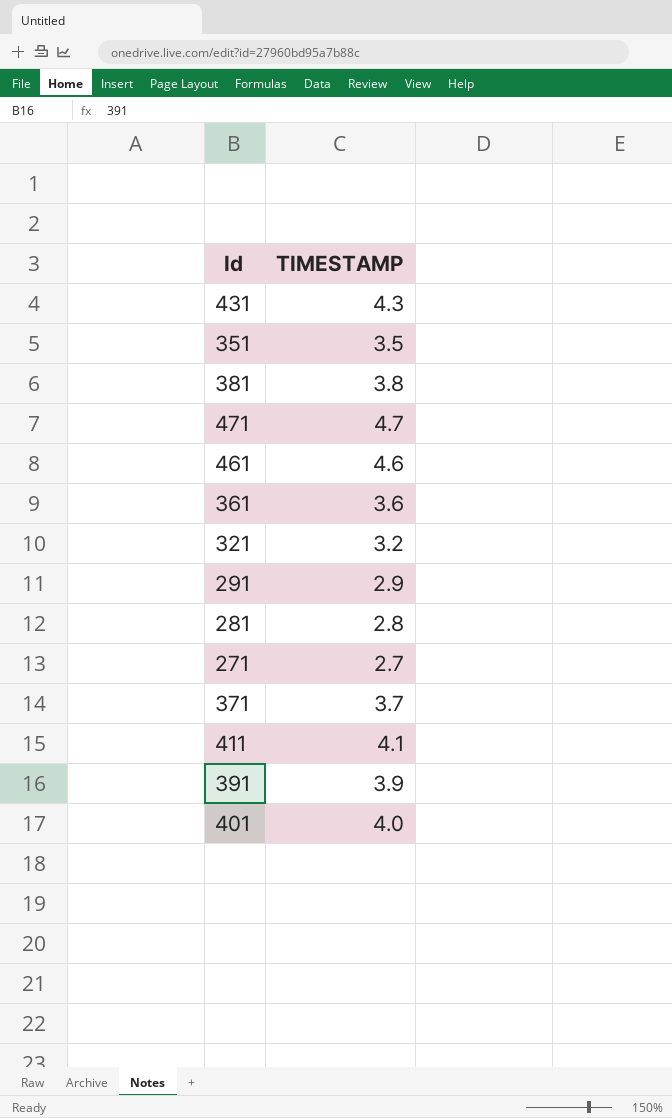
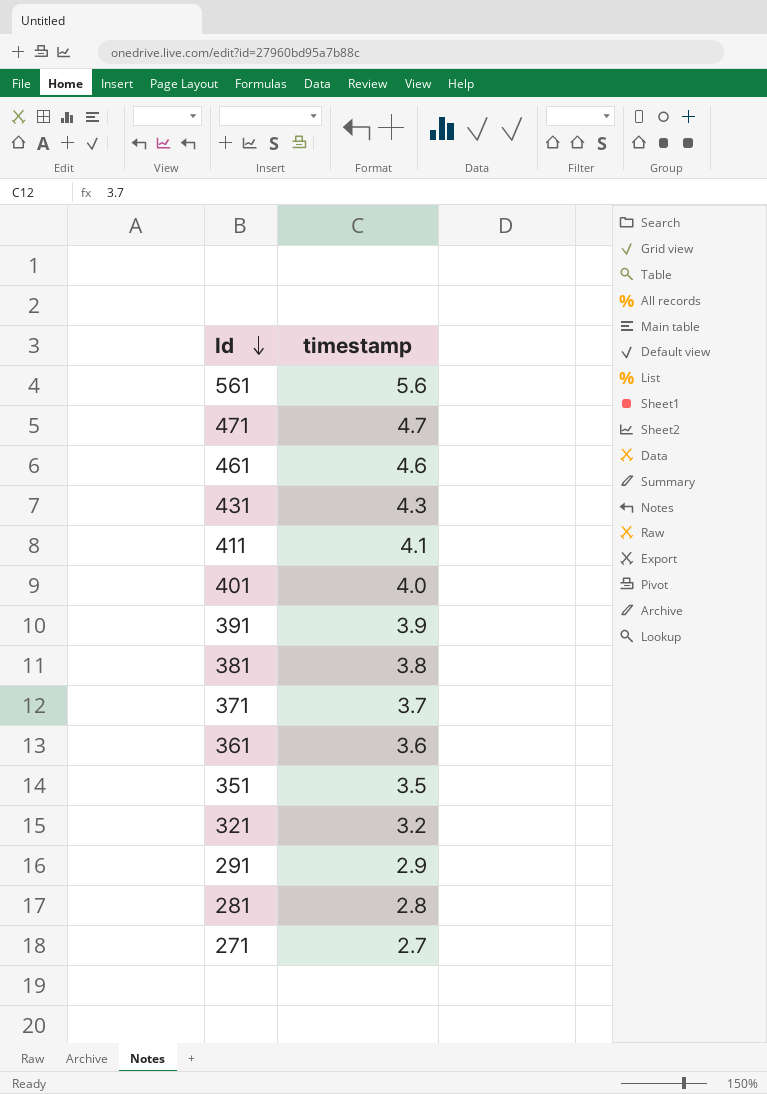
row order: none -> Id descending
column name: TIMESTAMP -> timestamp
row 561: none -> 5.6

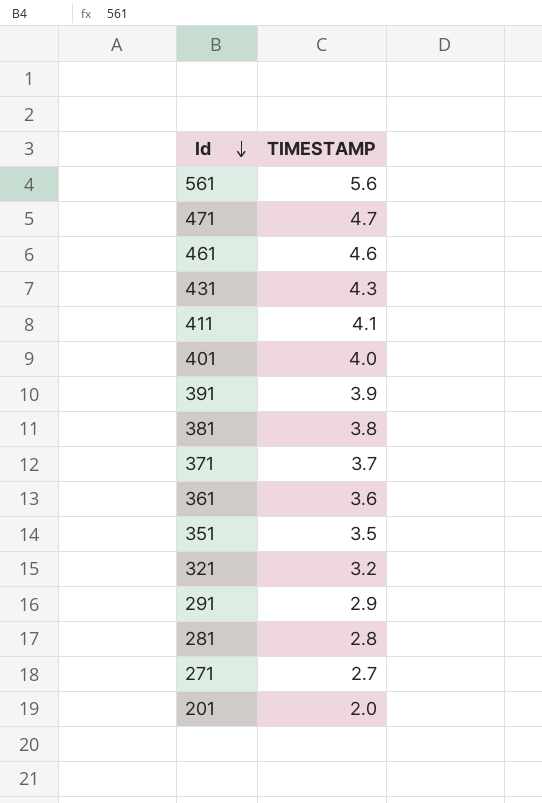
column name: timestamp -> TIMESTAMP
row 201: none -> 2.0

